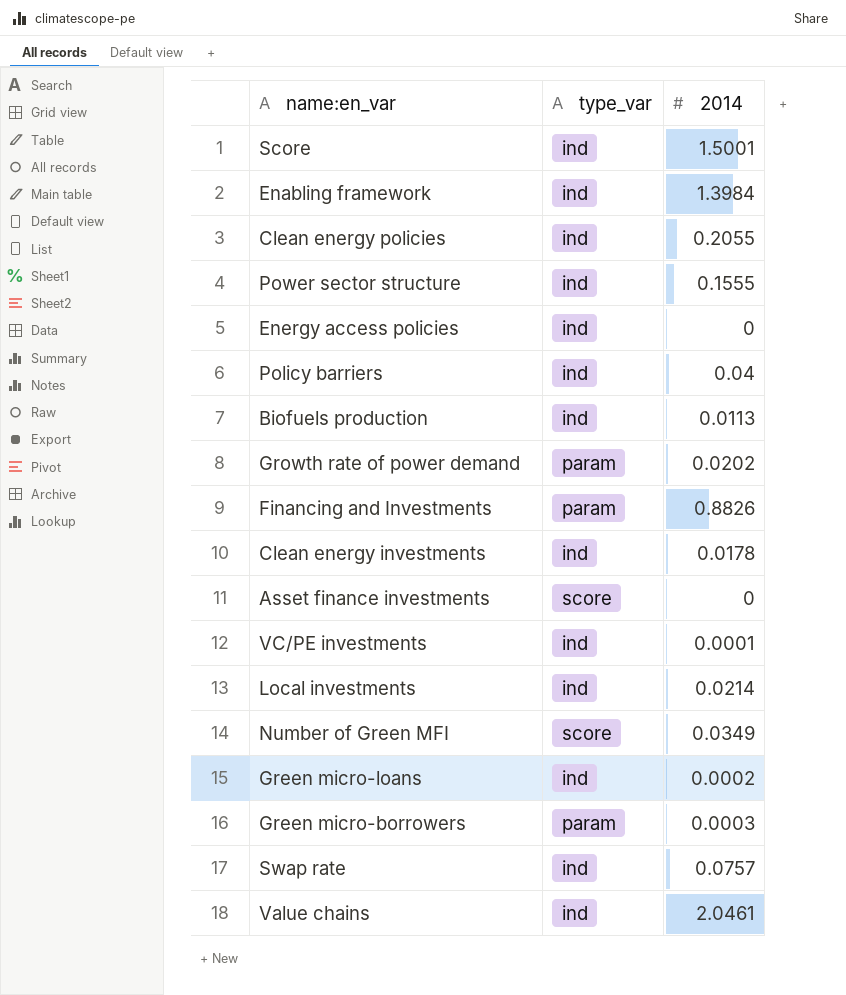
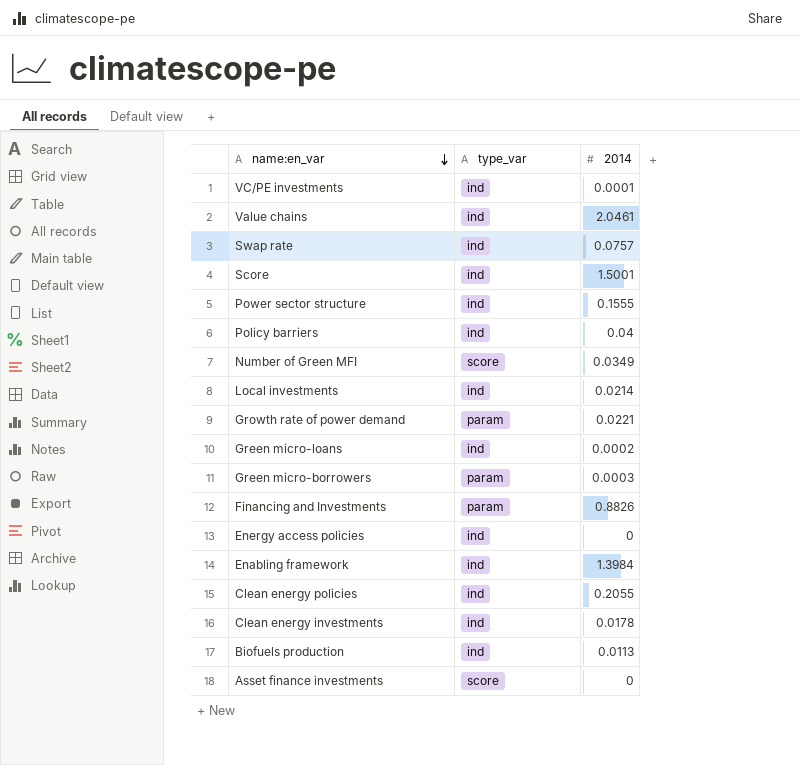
row order: none -> name:en_var descending
Growth rate of power demand | 2014: 0.0202 -> 0.0221

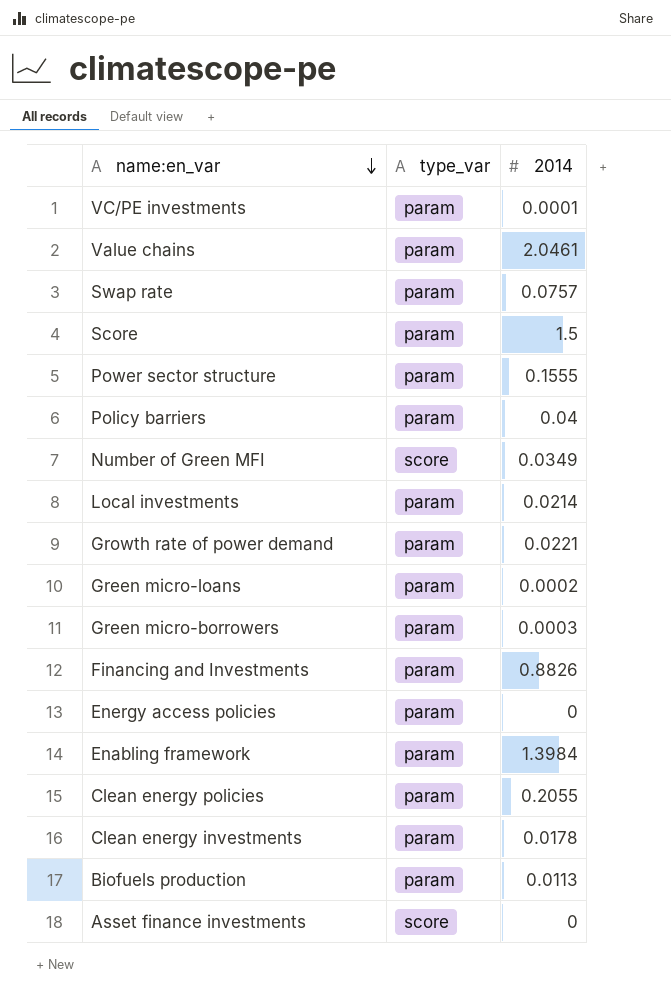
VC/PE investments | type_var: ind -> param
Value chains | type_var: ind -> param
Swap rate | type_var: ind -> param
Score | type_var: ind -> param
Score | 2014: 1.5001 -> 1.5
Power sector structure | type_var: ind -> param
Policy barriers | type_var: ind -> param
Local investments | type_var: ind -> param
Green micro-loans | type_var: ind -> param
Energy access policies | type_var: ind -> param
Enabling framework | type_var: ind -> param
Clean energy policies | type_var: ind -> param
Clean energy investments | type_var: ind -> param
Biofuels production | type_var: ind -> param

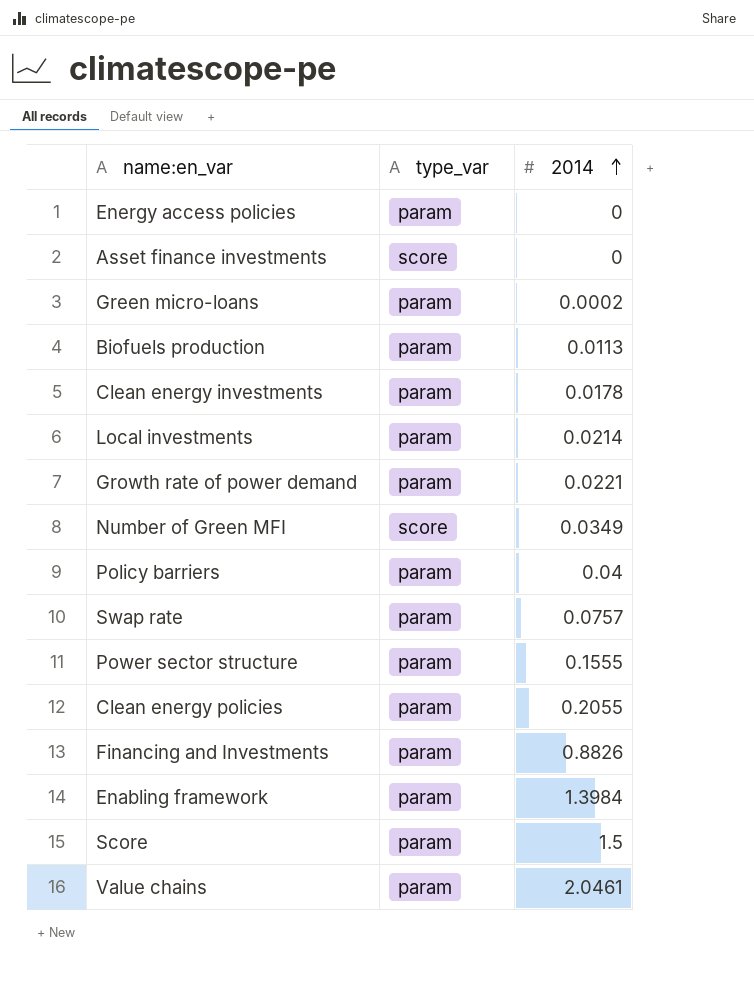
row order: name:en_var descending -> 2014 ascending
row VC/PE investments: param | 0.0001 -> none
row Green micro-borrowers: param | 0.0003 -> none

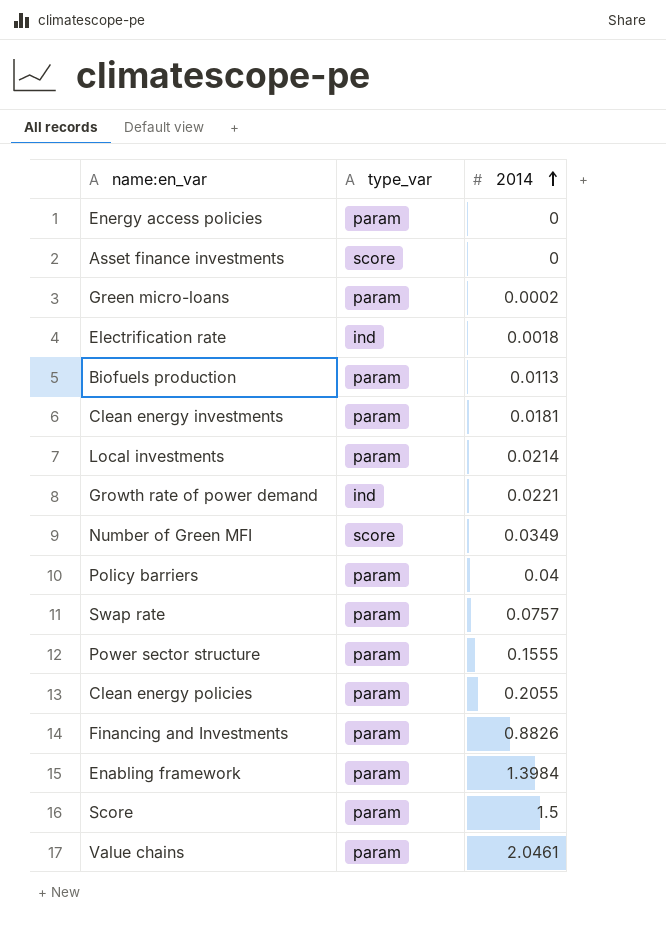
row Electrification rate: none -> ind | 0.0018
Clean energy investments | 2014: 0.0178 -> 0.0181
Growth rate of power demand | type_var: param -> ind

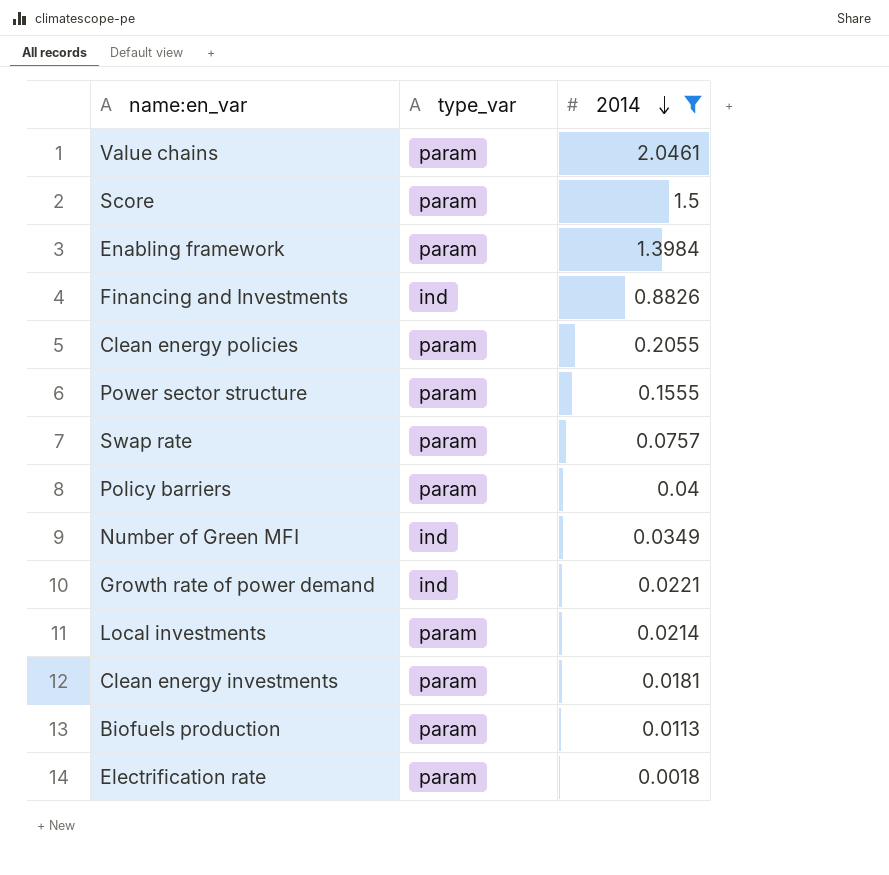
filter: none -> 2014 >= 0.0018
row order: 2014 ascending -> 2014 descending
Financing and Investments | type_var: param -> ind
Number of Green MFI | type_var: score -> ind
Electrification rate | type_var: ind -> param

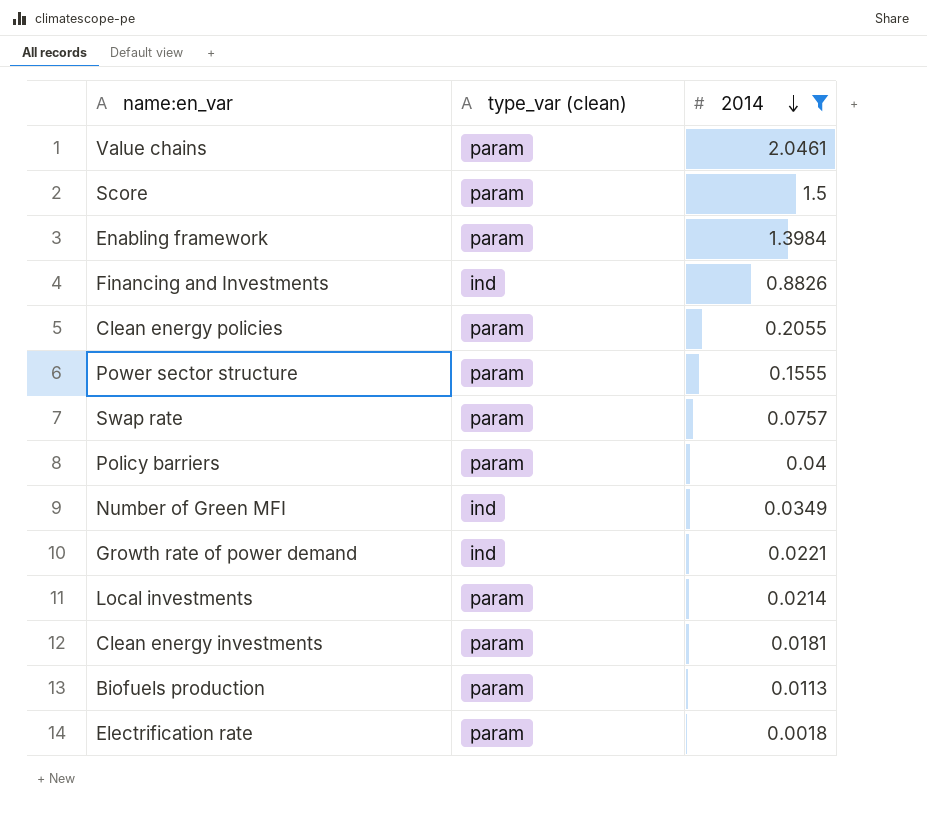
column name: type_var -> type_var (clean)

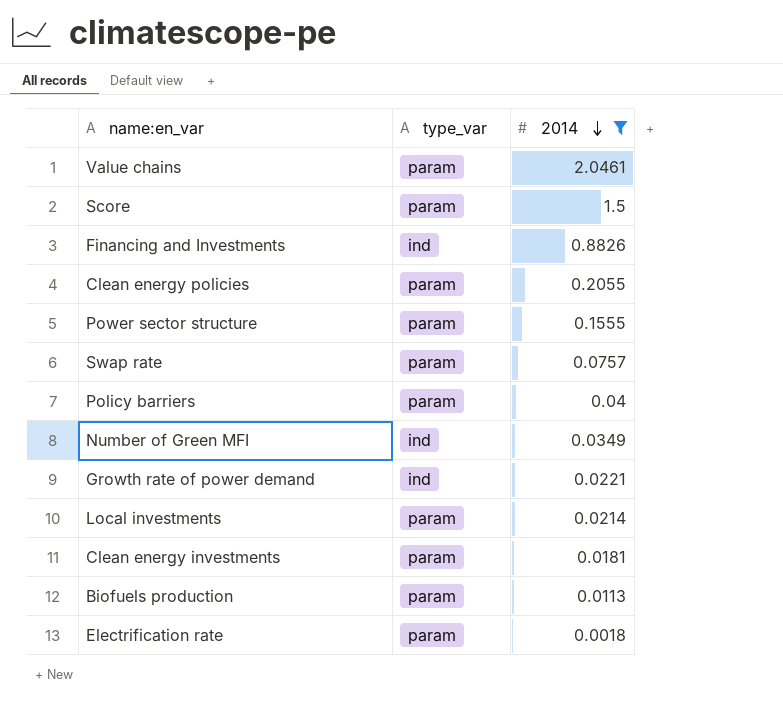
column name: type_var (clean) -> type_var
row Enabling framework: param | 1.3984 -> none

